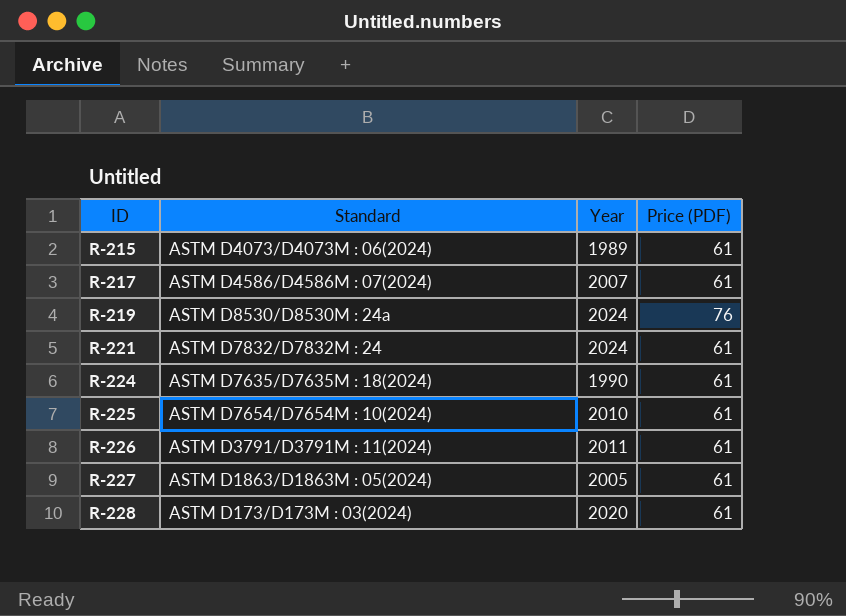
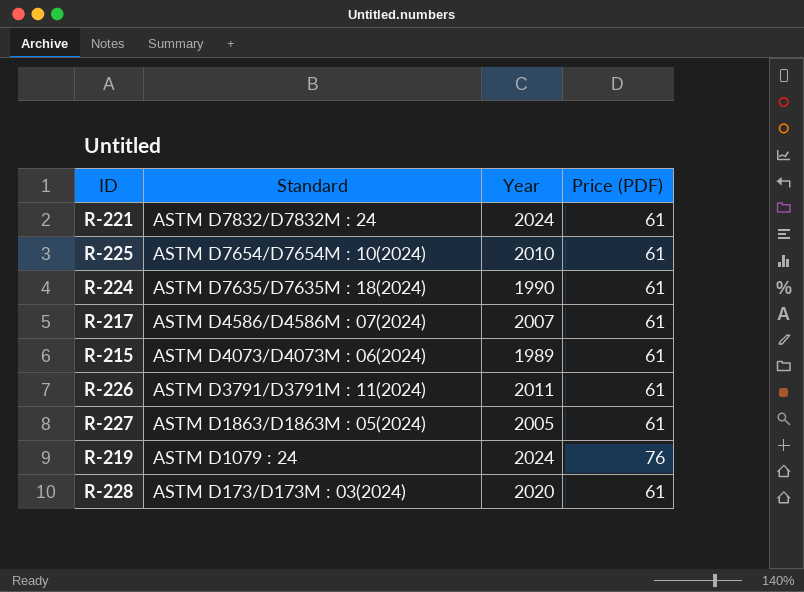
row order: ID ascending -> Standard descending
R-219 | Standard: ASTM D8530/D8530M : 24a -> ASTM D1079 : 24

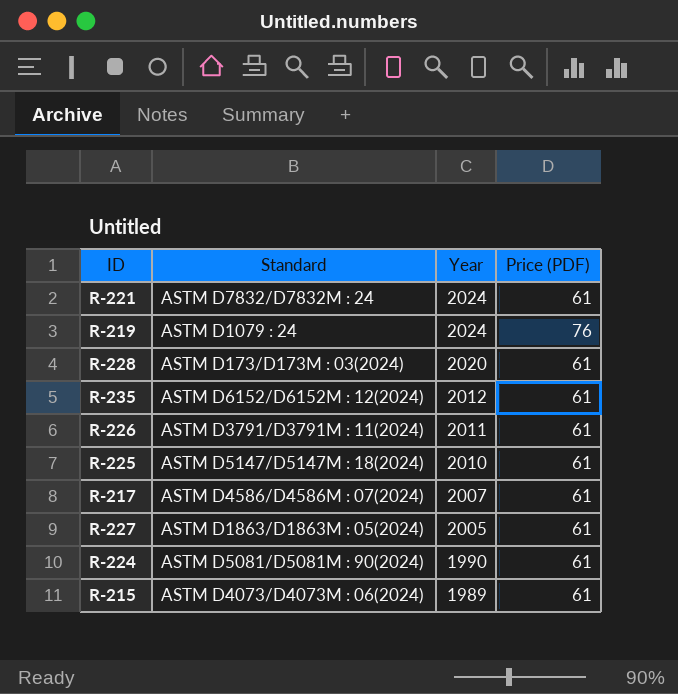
row order: Standard descending -> Year descending
row R-235: none -> ASTM D6152/D6152M : 12(2024) | 2012 | 61
R-225 | Standard: ASTM D7654/D7654M : 10(2024) -> ASTM D5147/D5147M : 18(2024)
R-224 | Standard: ASTM D7635/D7635M : 18(2024) -> ASTM D5081/D5081M : 90(2024)

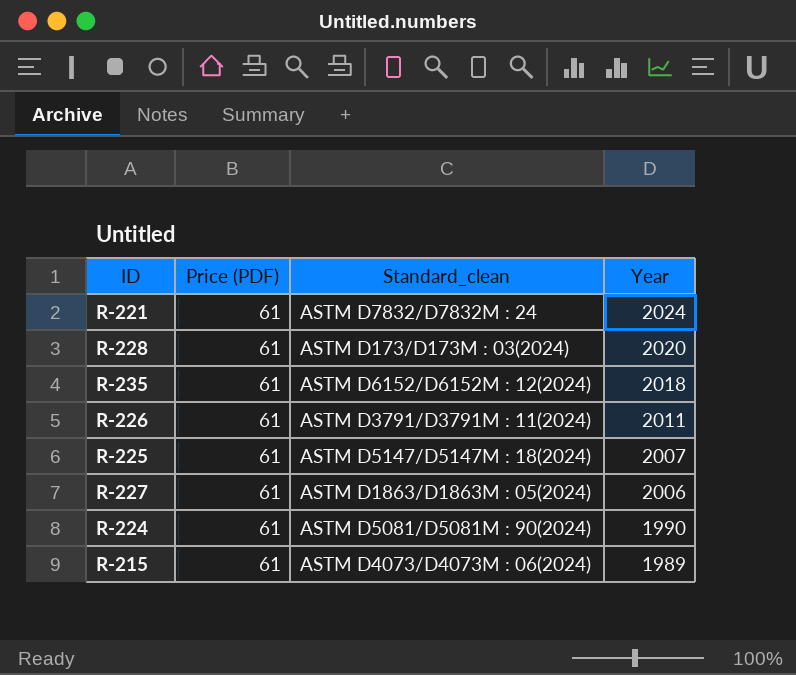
column Price (PDF) | position: 4 -> 2
column name: Standard -> Standard_clean
row R-219: ASTM D1079 : 24 | 2024 | 76 -> none
row R-217: ASTM D4586/D4586M : 07(2024) | 2007 | 61 -> none
R-235 | Year: 2012 -> 2018
R-225 | Year: 2010 -> 2007
R-227 | Year: 2005 -> 2006

